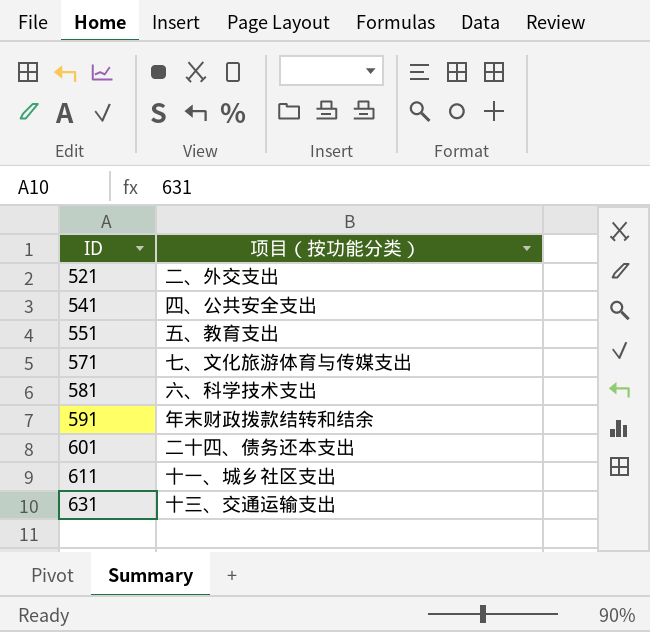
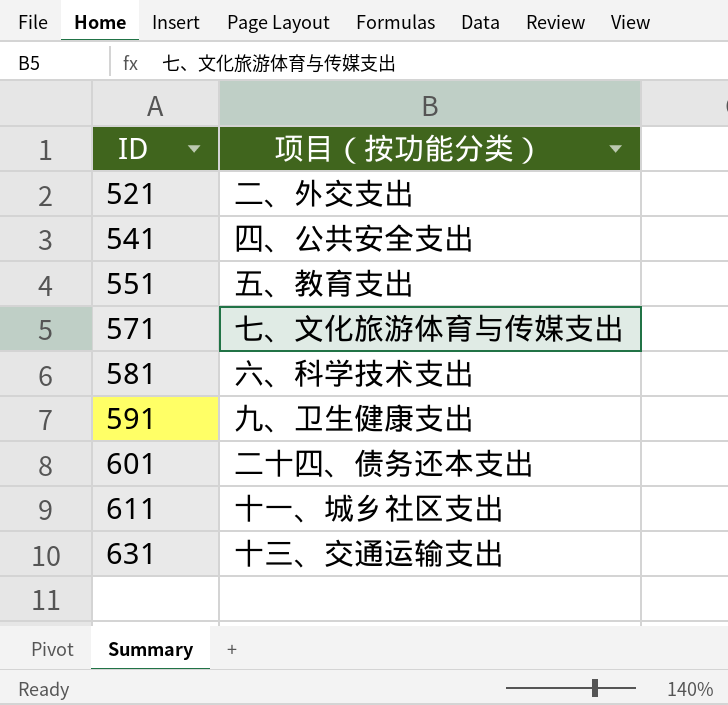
591 | 项目（按功能分类）: 年末财政拨款结转和结余 -> 九、卫生健康支出

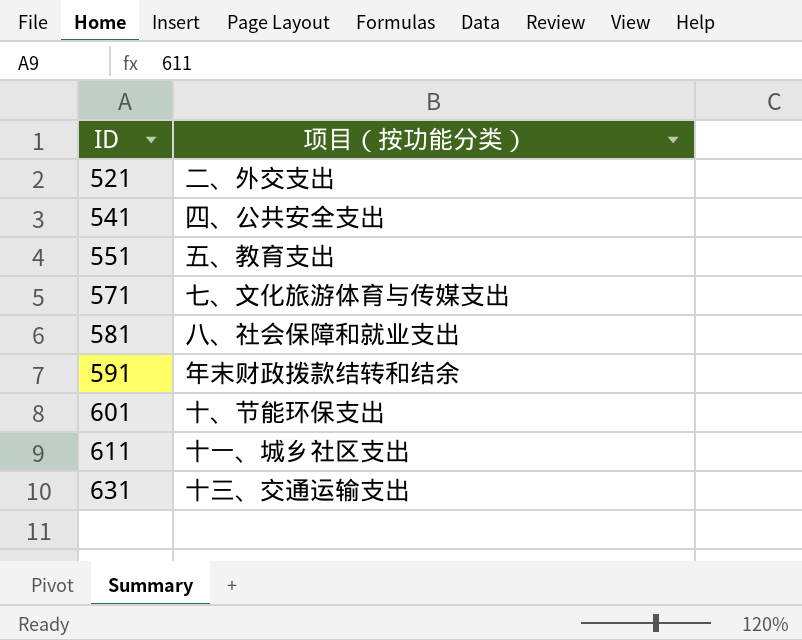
581 | 项目（按功能分类）: 六、科学技术支出 -> 八、社会保障和就业支出
591 | 项目（按功能分类）: 九、卫生健康支出 -> 年末财政拨款结转和结余
601 | 项目（按功能分类）: 二十四、债务还本支出 -> 十、节能环保支出

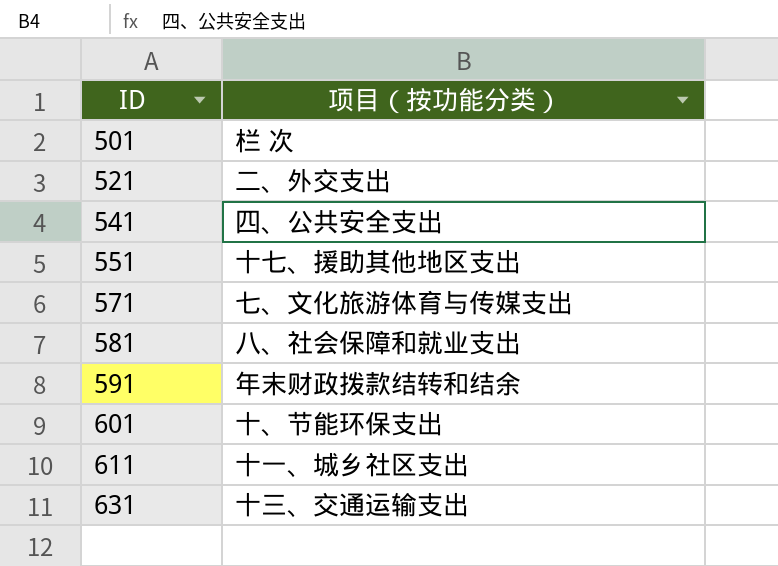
row 501: none -> 栏 次
551 | 项目（按功能分类）: 五、教育支出 -> 十七、援助其他地区支出

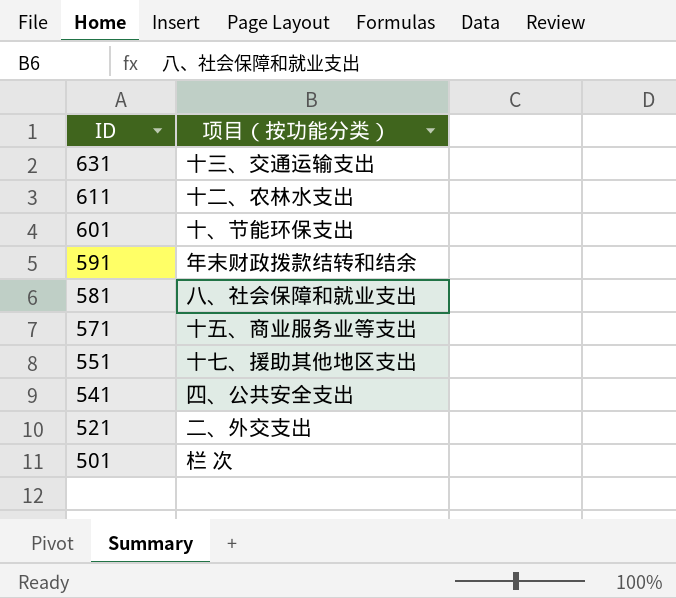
row order: ID ascending -> ID descending
611 | 项目（按功能分类）: 十一、城乡社区支出 -> 十二、农林水支出
571 | 项目（按功能分类）: 七、文化旅游体育与传媒支出 -> 十五、商业服务业等支出

